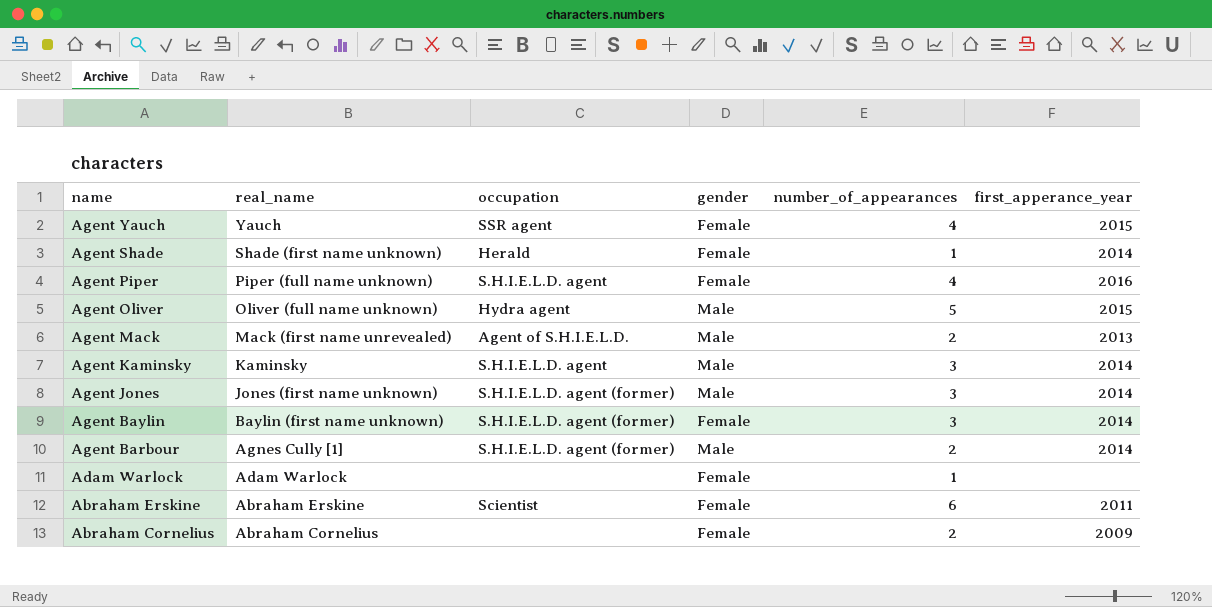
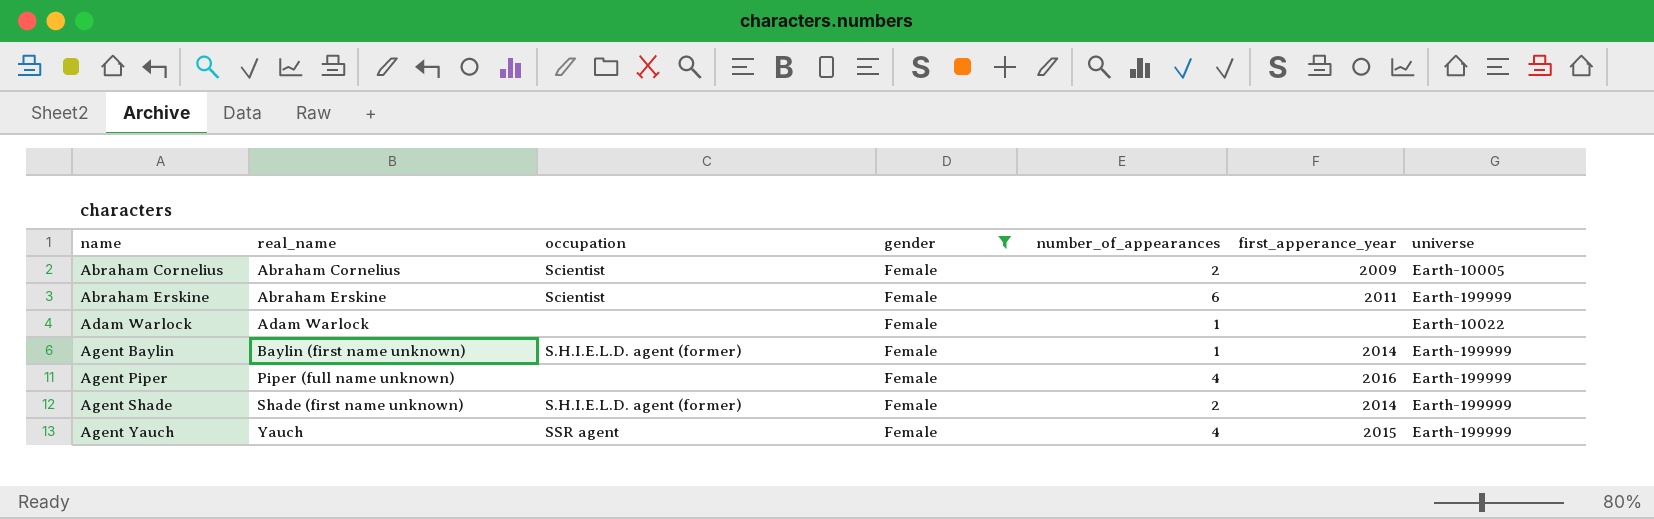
filter: none -> gender = Female
row order: name descending -> name ascending
column universe | position: none -> 7
Abraham Cornelius | occupation: none -> Scientist
Agent Baylin | number_of_appearances: 3 -> 1
Agent Piper | occupation: S.H.I.E.L.D. agent -> none
Agent Shade | occupation: Herald -> S.H.I.E.L.D. agent (former)
Agent Shade | number_of_appearances: 1 -> 2

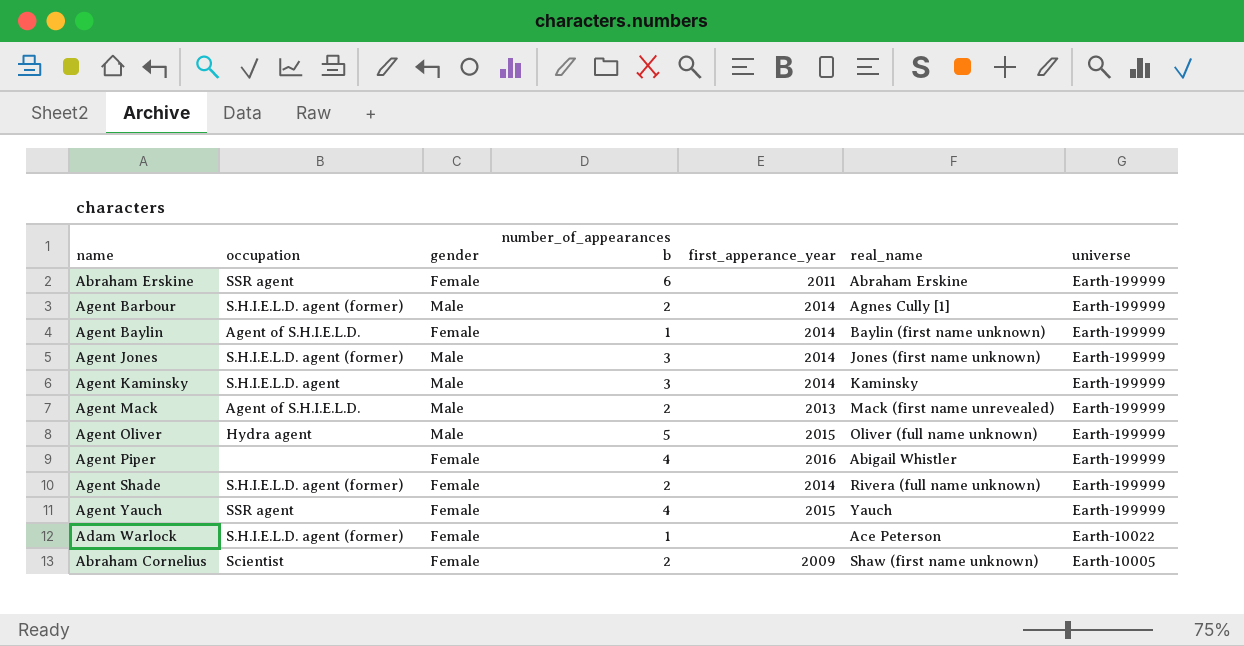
filter: gender = Female -> none
row order: name ascending -> universe descending
column name: number_of_appearances -> number_of_appearances b
column real_name | position: 2 -> 6
Abraham Erskine | occupation: Scientist -> SSR agent
Agent Baylin | occupation: S.H.I.E.L.D. agent (former) -> Agent of S.H.I.E.L.D.
Agent Piper | real_name: Piper (full name unknown) -> Abigail Whistler
Agent Shade | real_name: Shade (first name unknown) -> Rivera (full name unknown)
Adam Warlock | occupation: none -> S.H.I.E.L.D. agent (former)
Adam Warlock | real_name: Adam Warlock -> Ace Peterson
Abraham Cornelius | real_name: Abraham Cornelius -> Shaw (first name unknown)

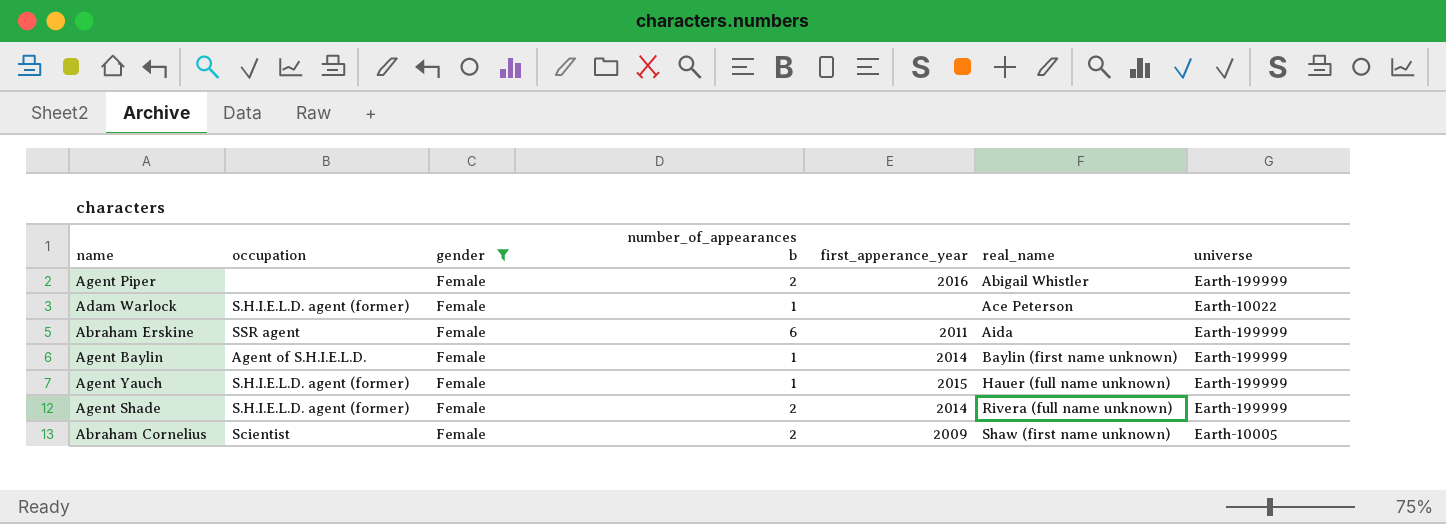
filter: none -> gender = Female
row order: universe descending -> real_name ascending
Agent Piper | number_of_appearances b: 4 -> 2
Abraham Erskine | real_name: Abraham Erskine -> Aida
Agent Yauch | occupation: SSR agent -> S.H.I.E.L.D. agent (former)
Agent Yauch | number_of_appearances b: 4 -> 1
Agent Yauch | real_name: Yauch -> Hauer (full name unknown)

